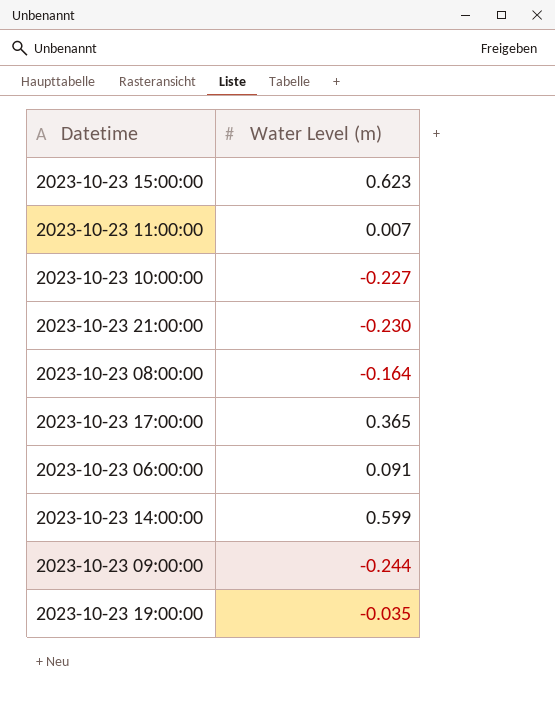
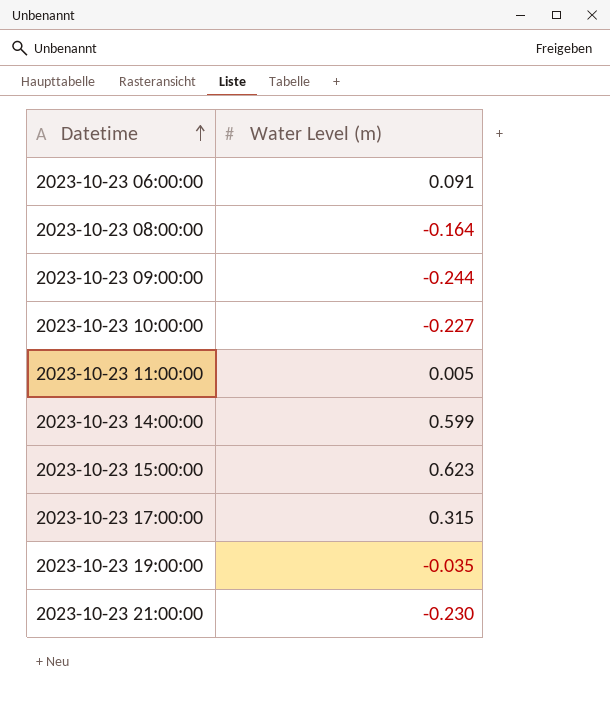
row order: none -> Datetime ascending
2023-10-23 11:00:00 | Water Level (m): 0.007 -> 0.005
2023-10-23 17:00:00 | Water Level (m): 0.365 -> 0.315

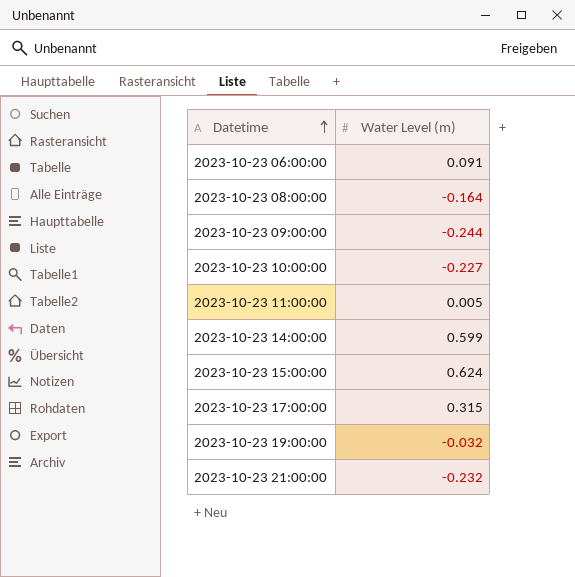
2023-10-23 15:00:00 | Water Level (m): 0.623 -> 0.624
2023-10-23 19:00:00 | Water Level (m): -0.035 -> -0.032
2023-10-23 21:00:00 | Water Level (m): -0.230 -> -0.232

